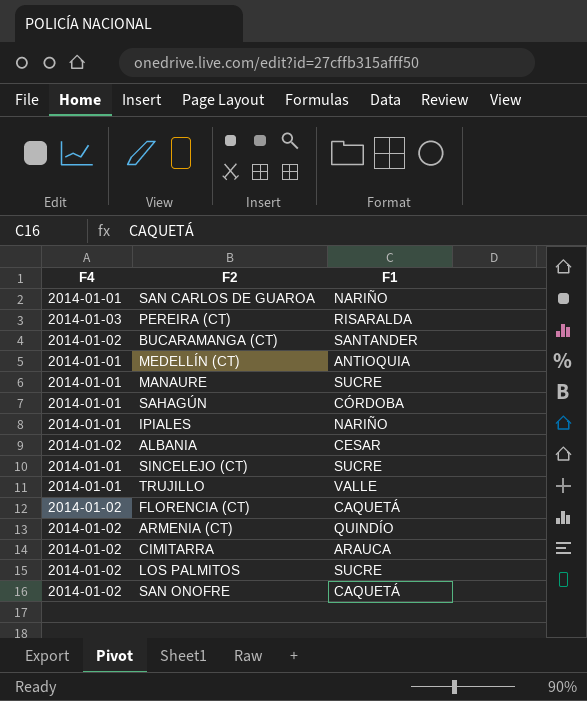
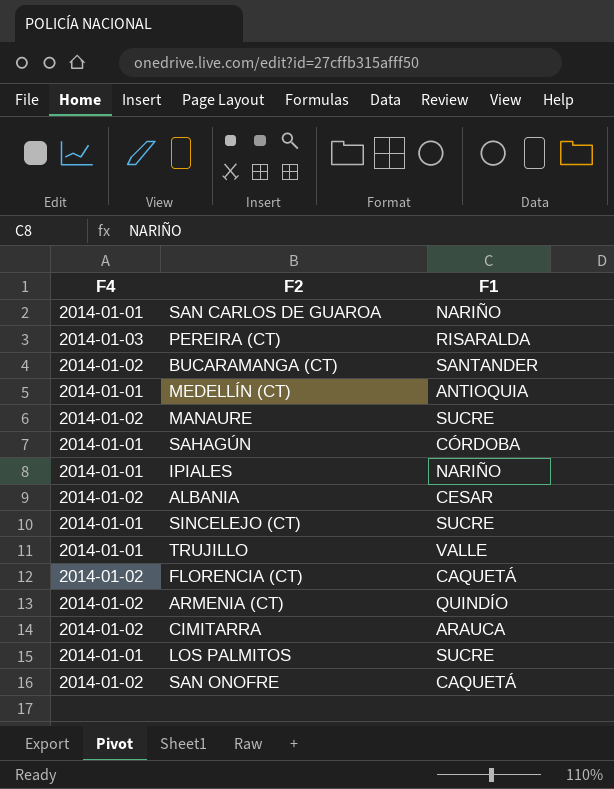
MANAURE | F4: 2014-01-01 -> 2014-01-02
LOS PALMITOS | F4: 2014-01-02 -> 2014-01-01

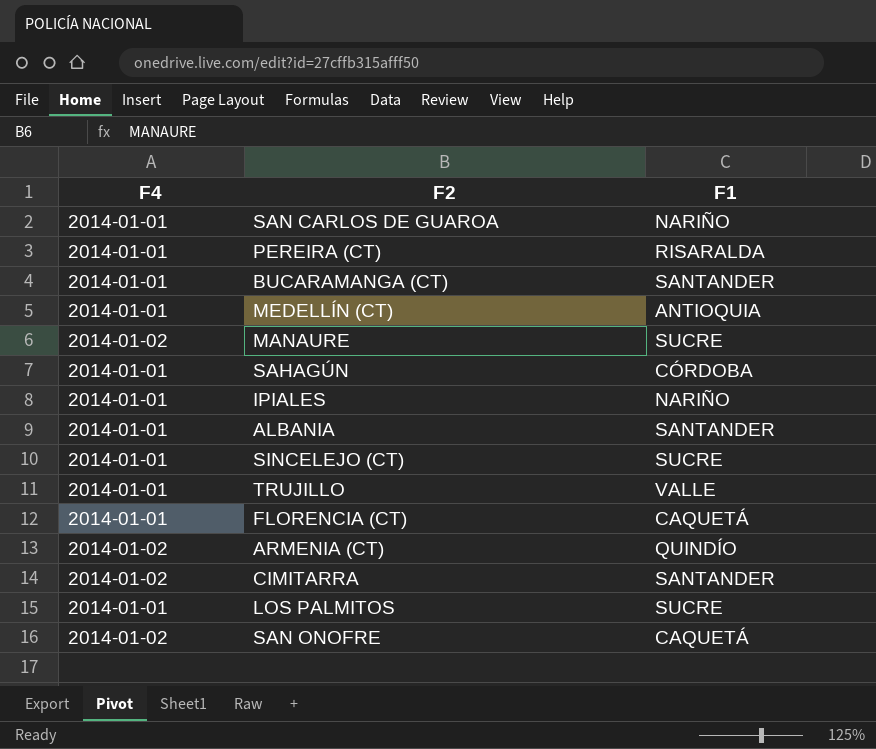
PEREIRA (CT) | F4: 2014-01-03 -> 2014-01-01
BUCARAMANGA (CT) | F4: 2014-01-02 -> 2014-01-01
ALBANIA | F4: 2014-01-02 -> 2014-01-01
ALBANIA | F1: CESAR -> SANTANDER
FLORENCIA (CT) | F4: 2014-01-02 -> 2014-01-01
CIMITARRA | F1: ARAUCA -> SANTANDER

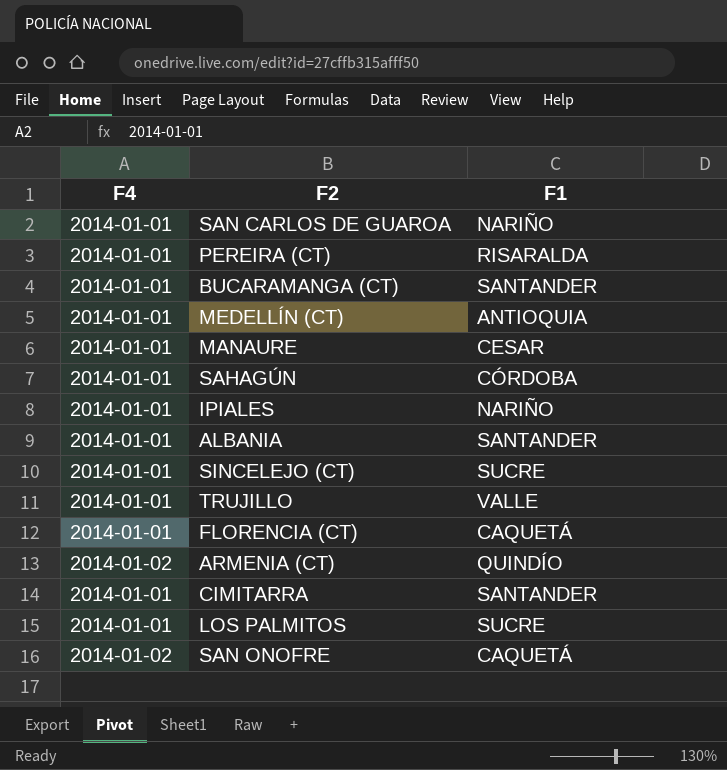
MANAURE | F4: 2014-01-02 -> 2014-01-01
MANAURE | F1: SUCRE -> CESAR
CIMITARRA | F4: 2014-01-02 -> 2014-01-01

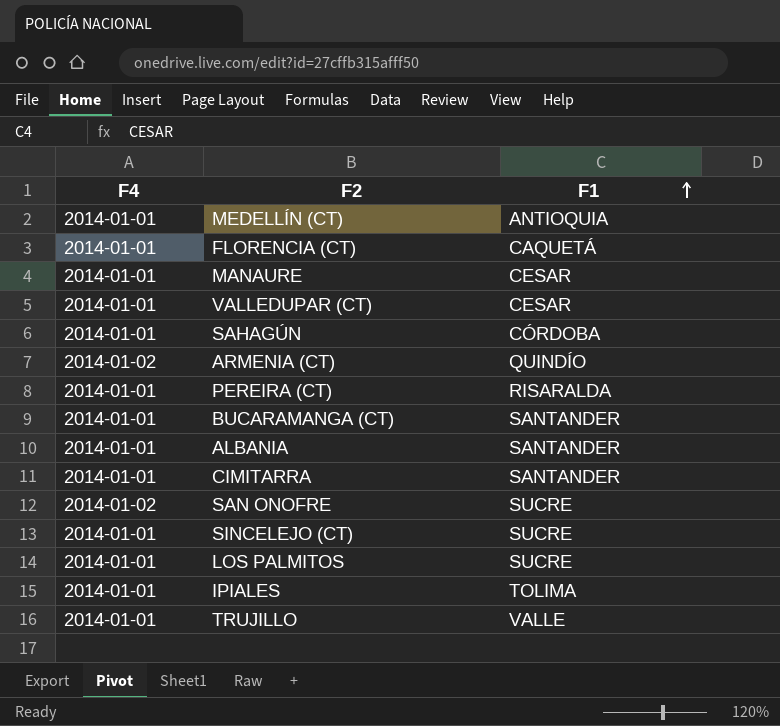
row order: none -> F1 ascending
row SAN CARLOS DE GUAROA: 2014-01-01 | NARIÑO -> none
row VALLEDUPAR (CT): none -> 2014-01-01 | CESAR
SAN ONOFRE | F1: CAQUETÁ -> SUCRE
IPIALES | F1: NARIÑO -> TOLIMA

